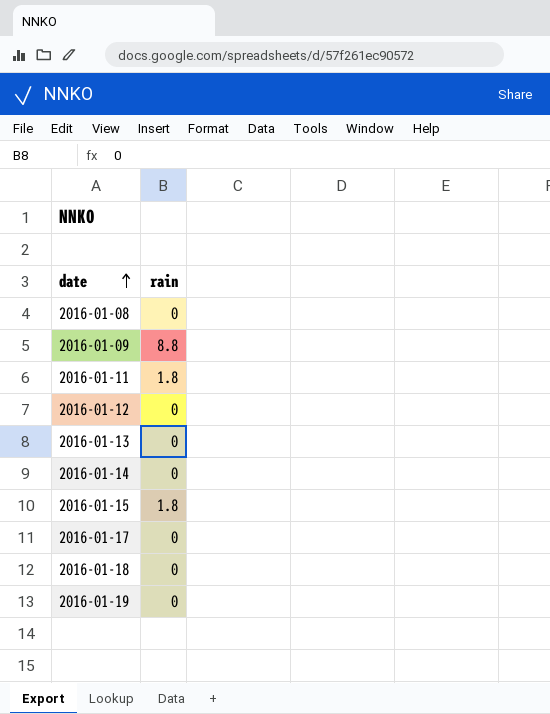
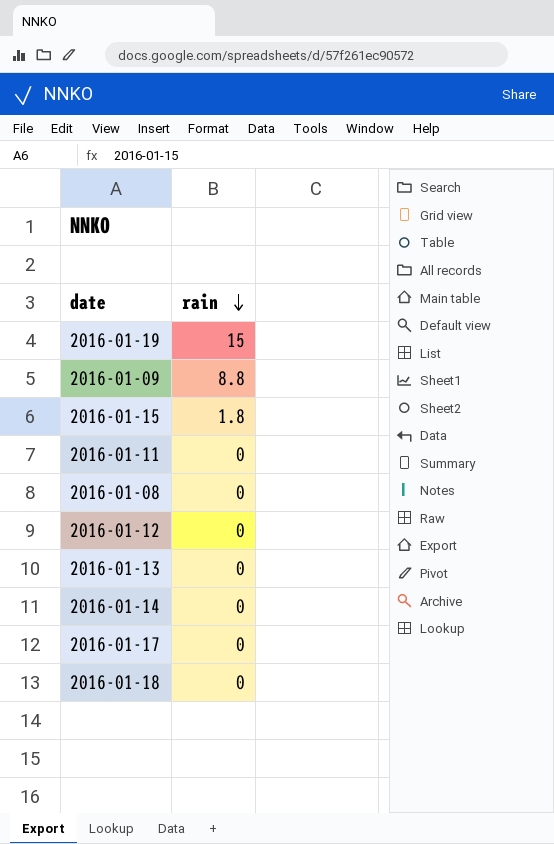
row order: date ascending -> rain descending
2016-01-19 | rain: 0 -> 15
2016-01-11 | rain: 1.8 -> 0

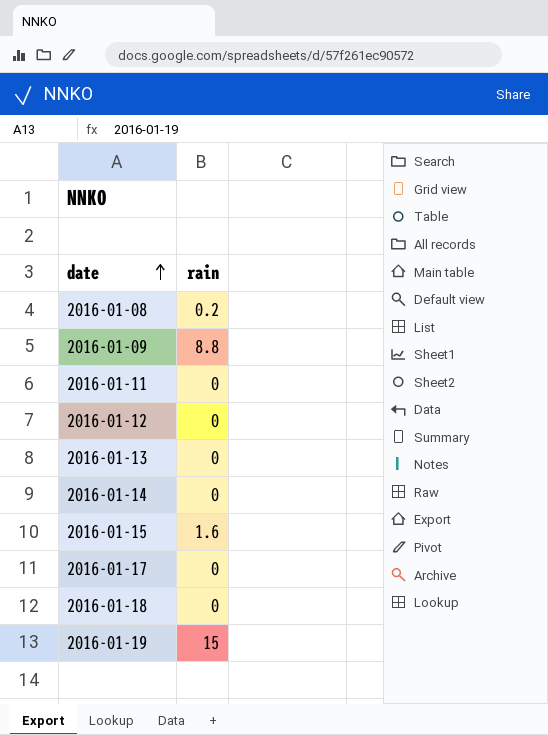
row order: rain descending -> date ascending
2016-01-08 | rain: 0 -> 0.2
2016-01-15 | rain: 1.8 -> 1.6

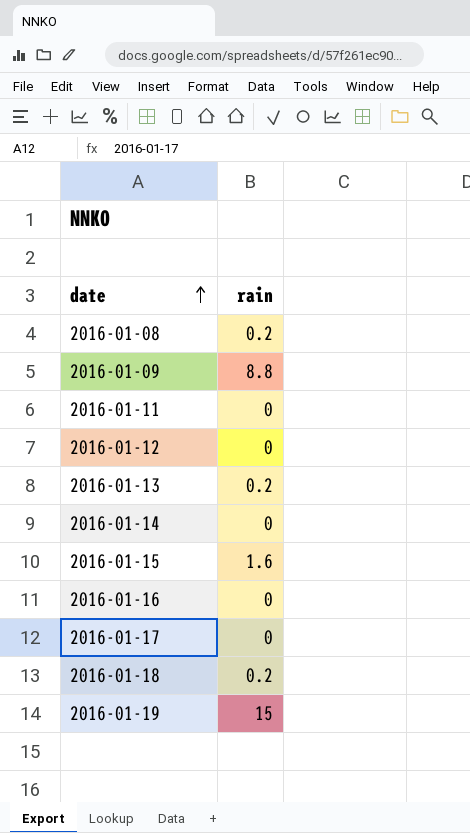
2016-01-13 | rain: 0 -> 0.2
row 2016-01-16: none -> 0
2016-01-18 | rain: 0 -> 0.2

